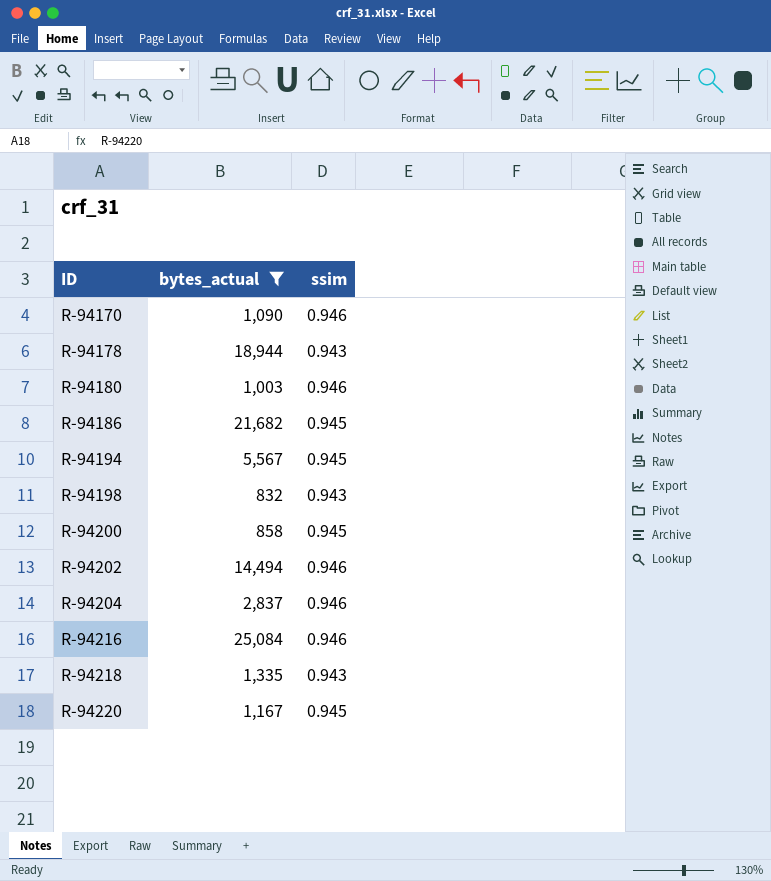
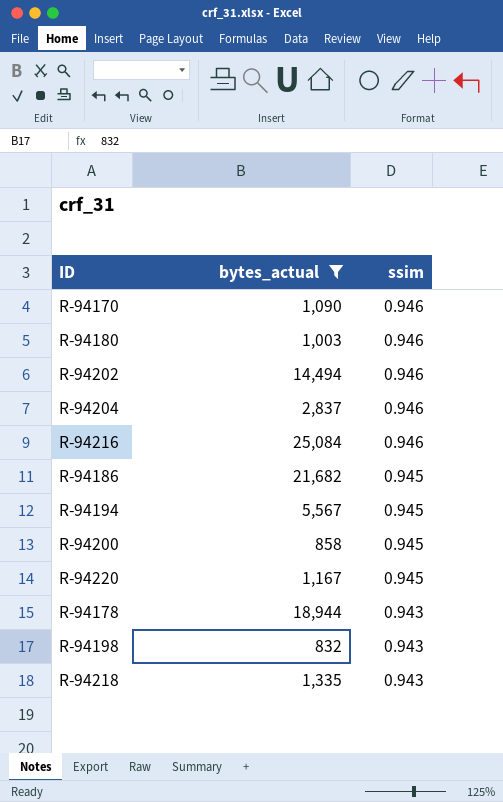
row order: ID ascending -> ssim descending

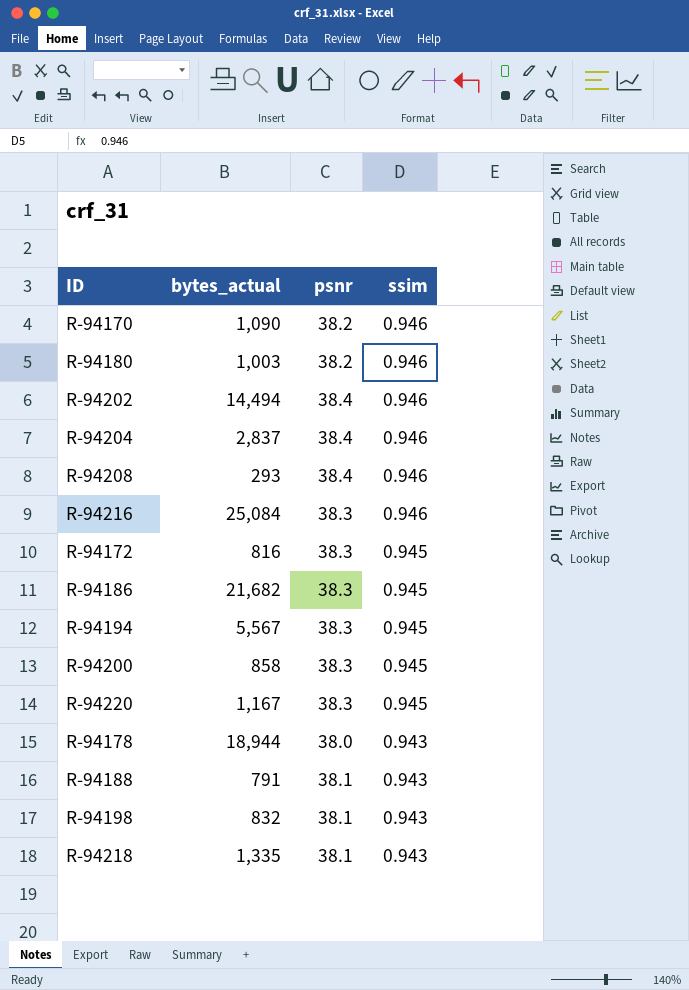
filter: bytes_actual >= 832 -> none
column psnr | position: none -> 3

